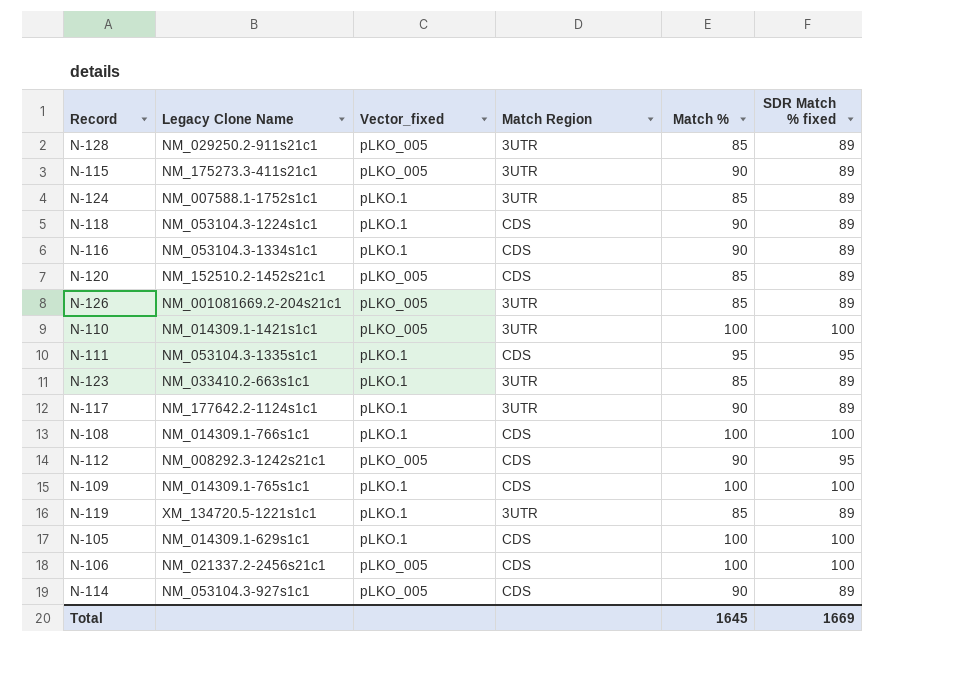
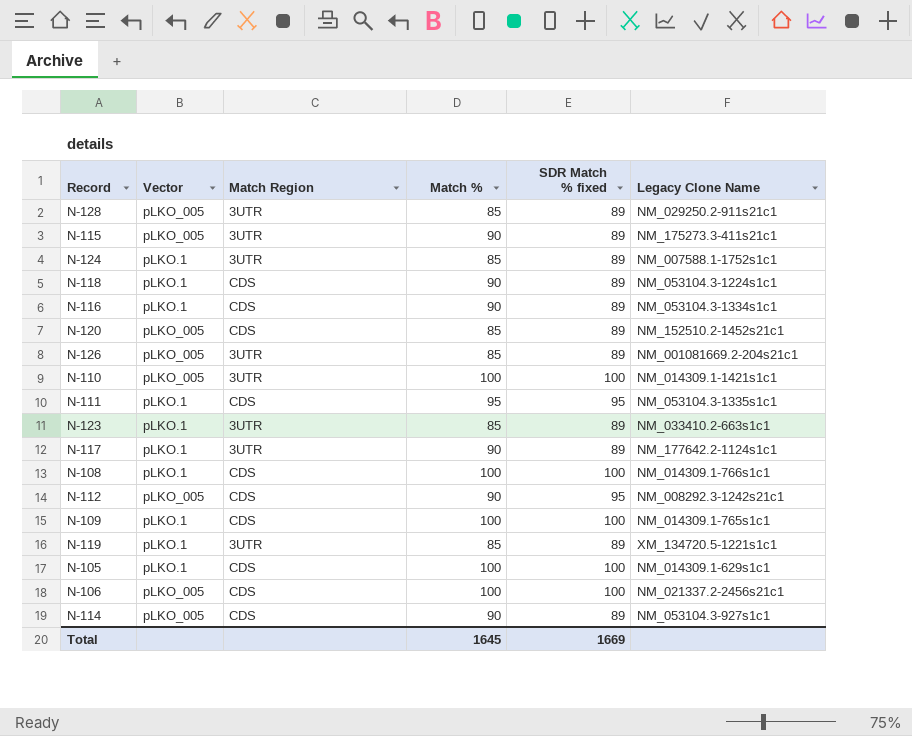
column name: Vector_fixed -> Vector
column Legacy Clone Name | position: 2 -> 6

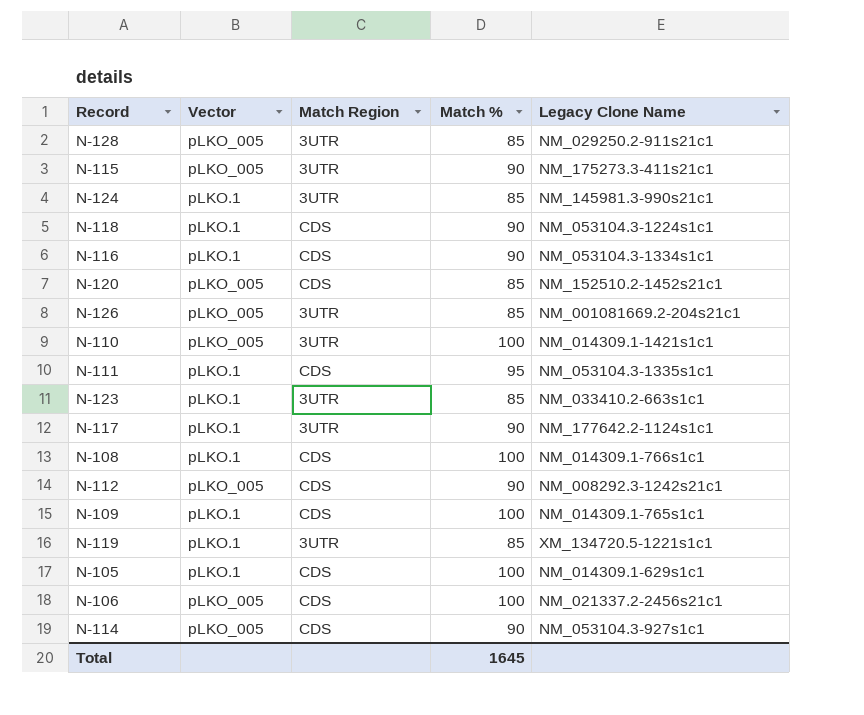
column SDR Match % fixed | position: 5 -> none
N-124 | Legacy Clone Name: NM_007588.1-1752s1c1 -> NM_145981.3-990s21c1

